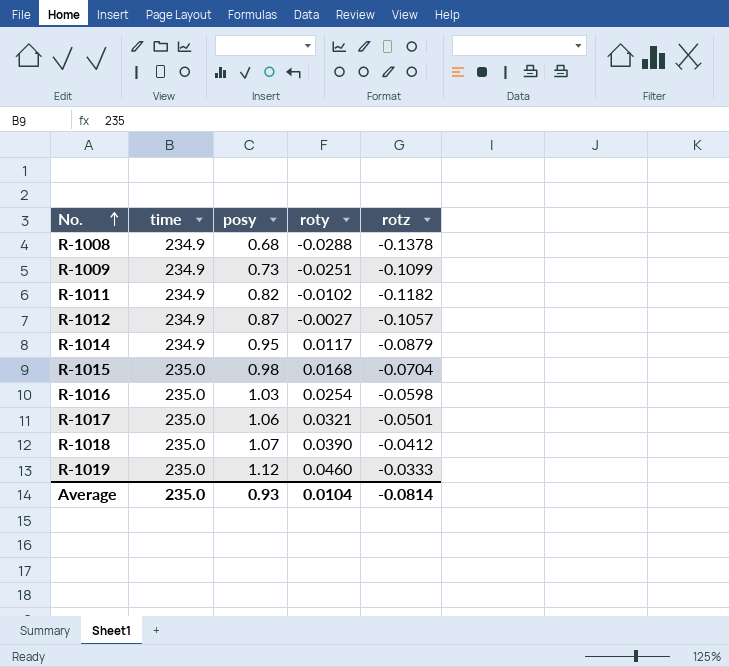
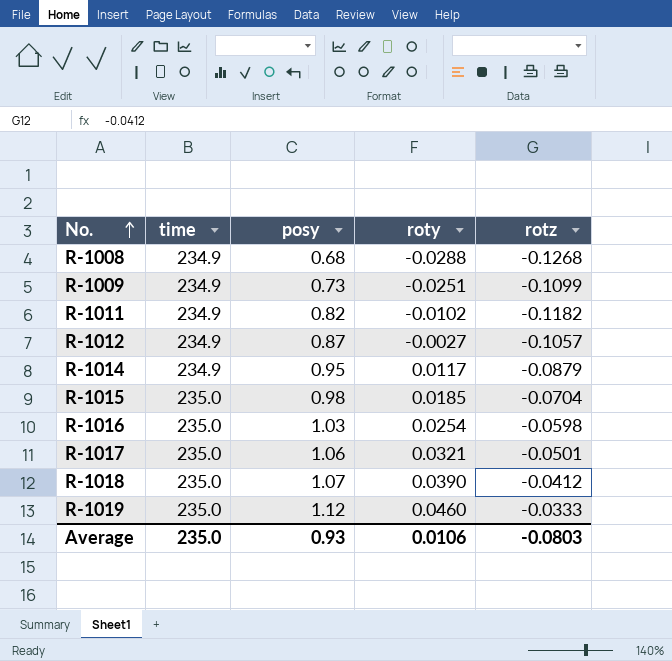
R-1008 | rotz: -0.1378 -> -0.1268
R-1015 | roty: 0.0168 -> 0.0185
Average | roty: 0.0104 -> 0.0106
Average | rotz: -0.0814 -> -0.0803

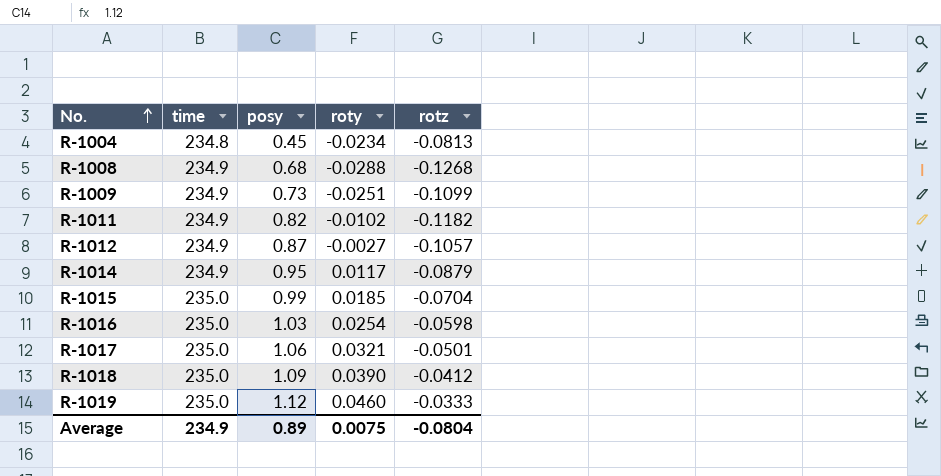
row R-1004: none -> 234.8 | 0.45 | -0.0234 | -0.0813
R-1015 | posy: 0.98 -> 0.99
R-1018 | posy: 1.07 -> 1.09
Average | time: 235.0 -> 234.9
Average | posy: 0.93 -> 0.89
Average | roty: 0.0106 -> 0.0075
Average | rotz: -0.0803 -> -0.0804

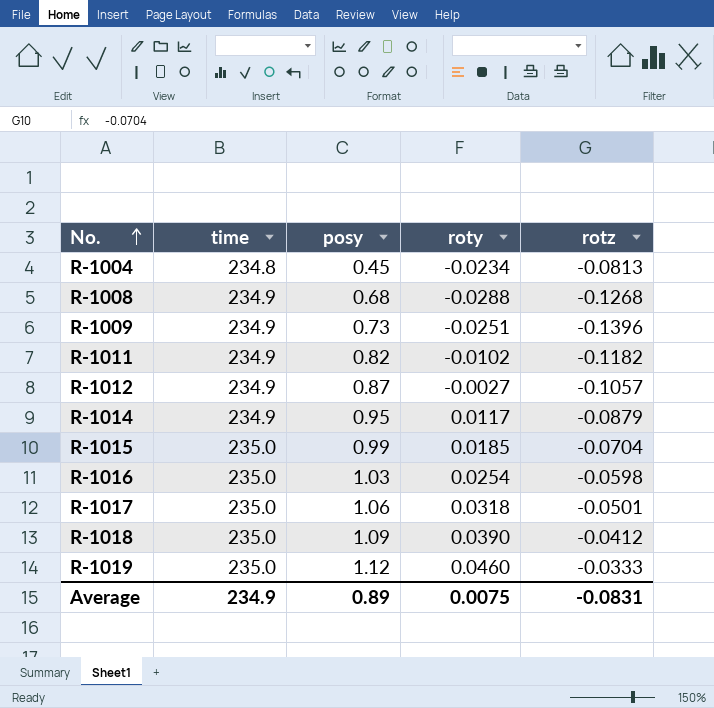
R-1009 | rotz: -0.1099 -> -0.1396
R-1017 | roty: 0.0321 -> 0.0318
Average | rotz: -0.0804 -> -0.0831

